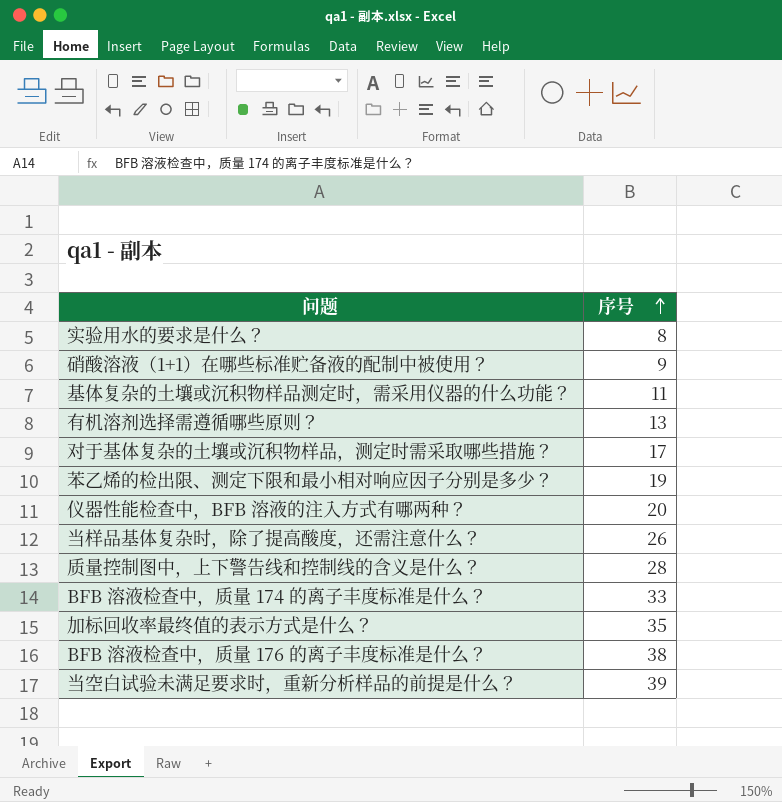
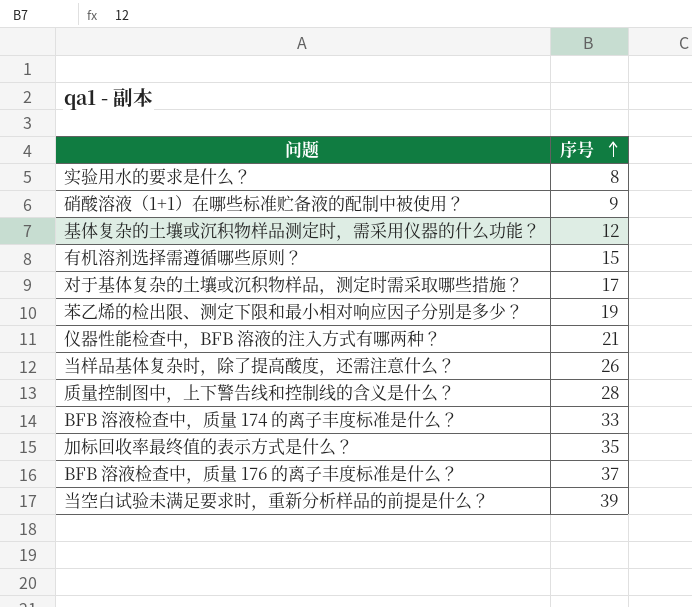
基体复杂的土壤或沉积物样品测定时，需采用仪器的什么功能？ | 序号: 11 -> 12
有机溶剂选择需遵循哪些原则？ | 序号: 13 -> 15
仪器性能检查中，BFB 溶液的注入方式有哪两种？ | 序号: 20 -> 21
BFB 溶液检查中，质量 176 的离子丰度标准是什么？ | 序号: 38 -> 37

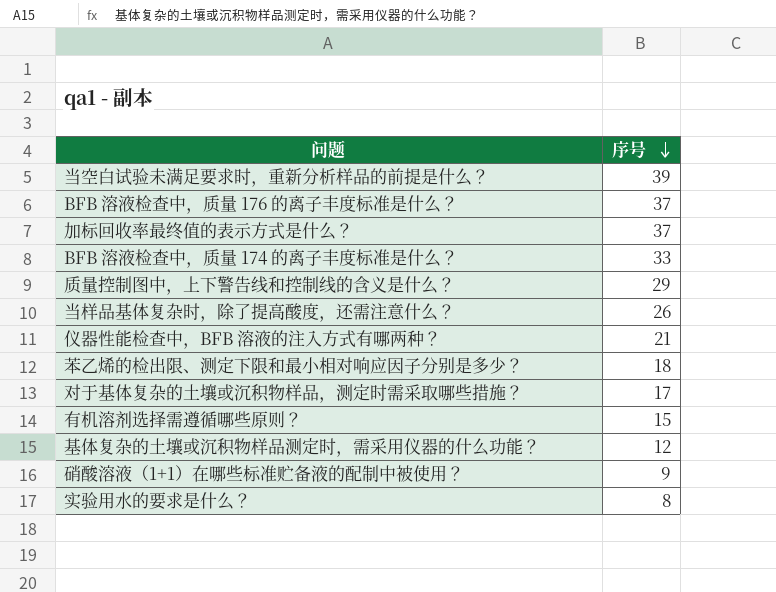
row order: 序号 ascending -> 序号 descending
加标回收率最终值的表示方式是什么？ | 序号: 35 -> 37
质量控制图中，上下警告线和控制线的含义是什么？ | 序号: 28 -> 29
苯乙烯的检出限、测定下限和最小相对响应因子分别是多少？ | 序号: 19 -> 18

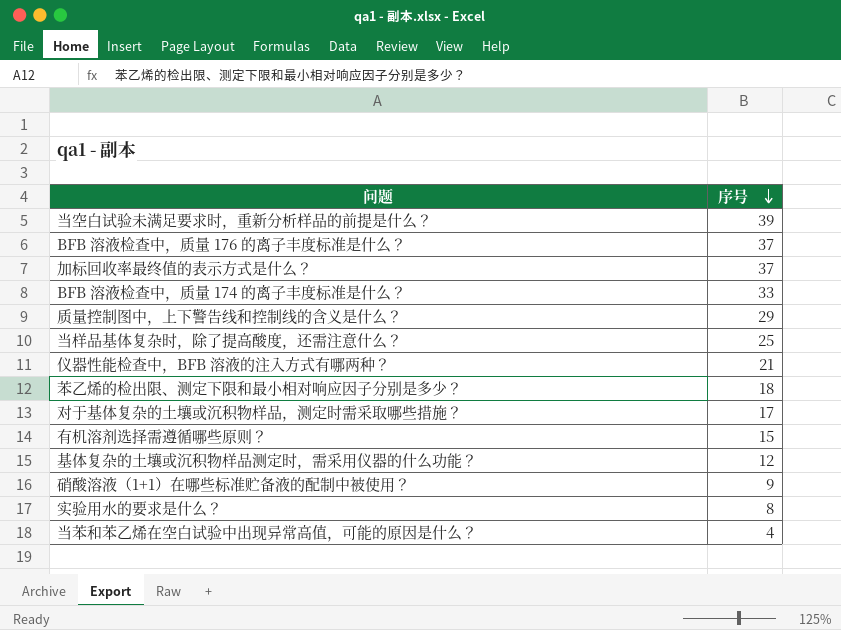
当样品基体复杂时，除了提高酸度，还需注意什么？ | 序号: 26 -> 25
row 当苯和苯乙烯在空白试验中出现异常高值，可能的原因是什么？: none -> 4

